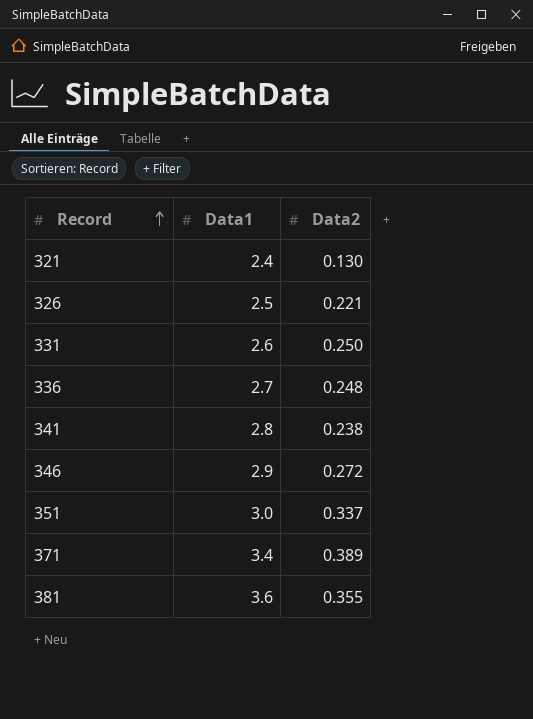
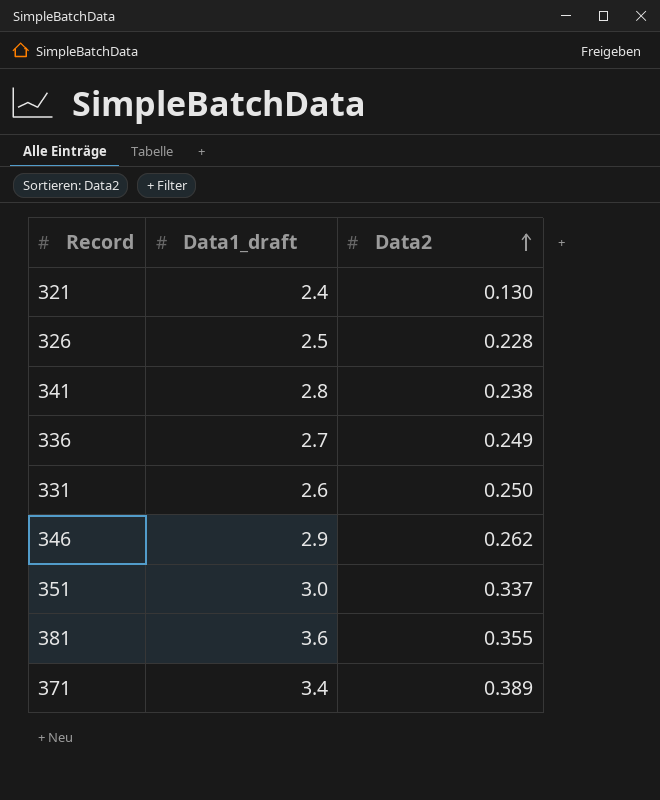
row order: Record ascending -> Data2 ascending
column name: Data1 -> Data1_draft
326 | Data2: 0.221 -> 0.228
336 | Data2: 0.248 -> 0.249
346 | Data2: 0.272 -> 0.262

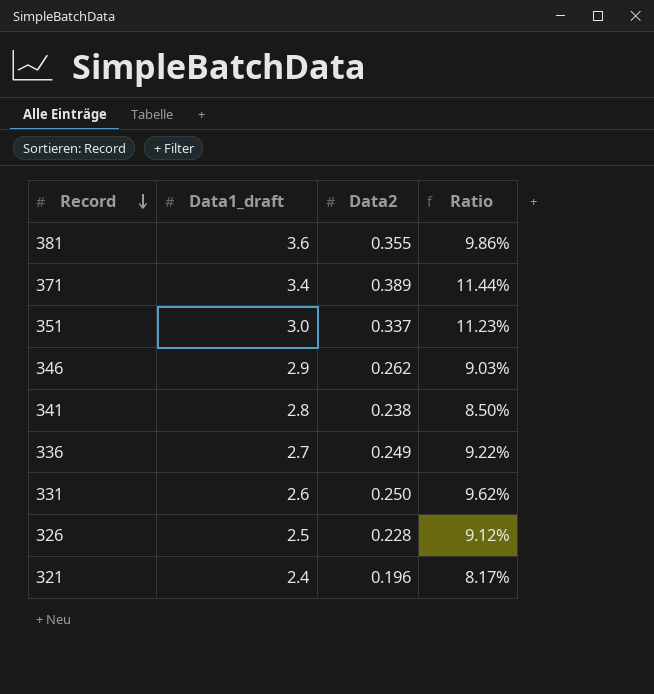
row order: Data2 ascending -> Record descending
column Ratio | formula: none -> [Data2] / [Data1_draft]
321 | Data2: 0.130 -> 0.196

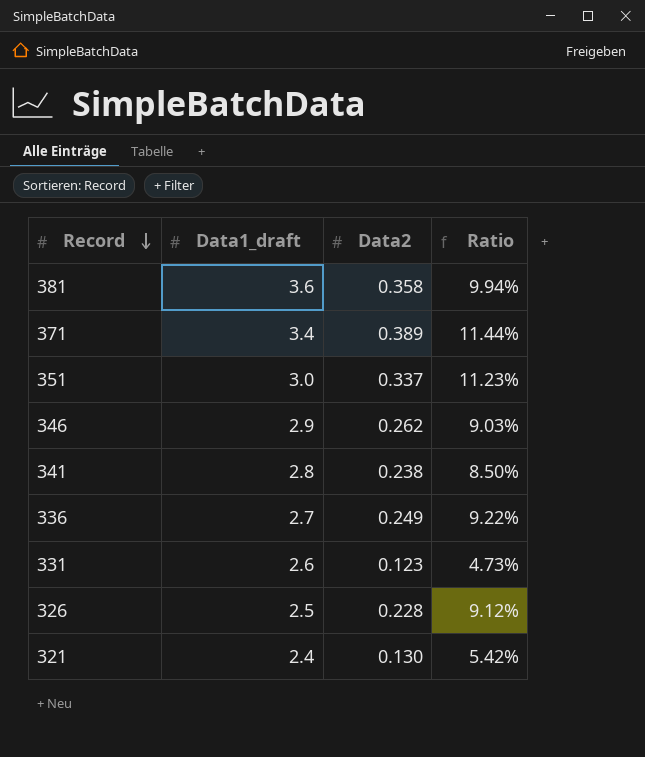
381 | Data2: 0.355 -> 0.358
381 | Ratio: 9.86% -> 9.94%
331 | Data2: 0.250 -> 0.123
331 | Ratio: 9.62% -> 4.73%
321 | Data2: 0.196 -> 0.130
321 | Ratio: 8.17% -> 5.42%

